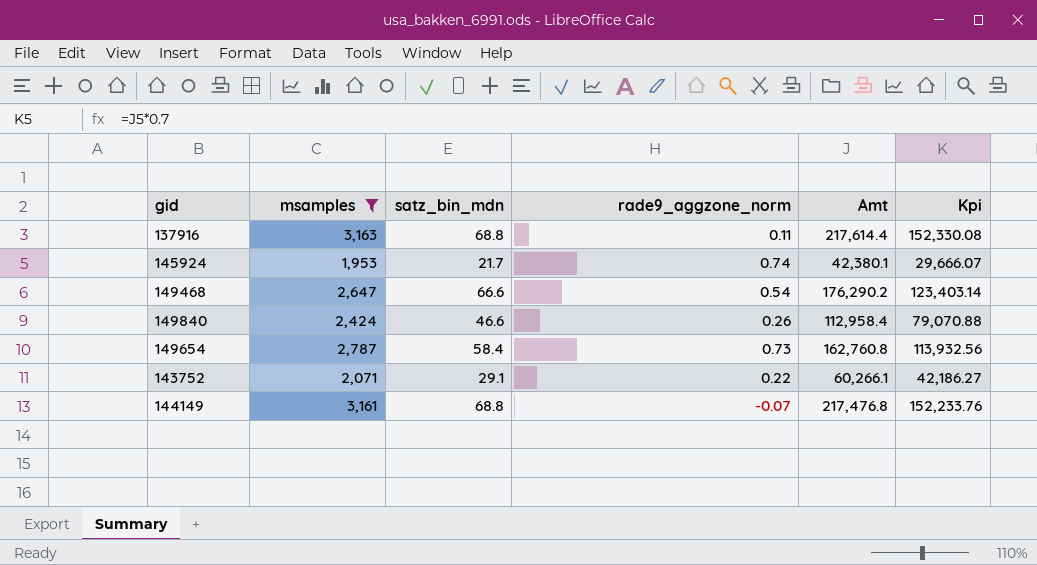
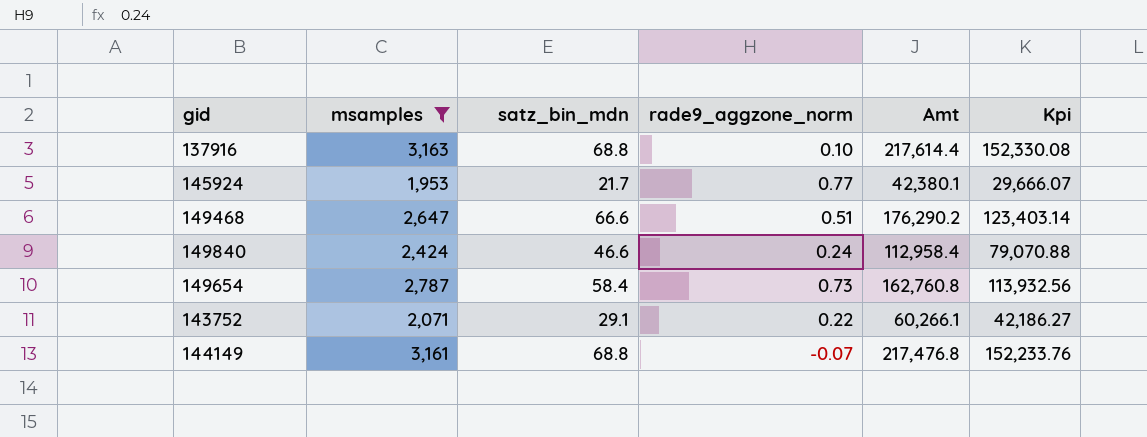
137916 | rade9_aggzone_norm: 0.11 -> 0.10
145924 | rade9_aggzone_norm: 0.74 -> 0.77
149468 | rade9_aggzone_norm: 0.54 -> 0.51
149840 | rade9_aggzone_norm: 0.26 -> 0.24

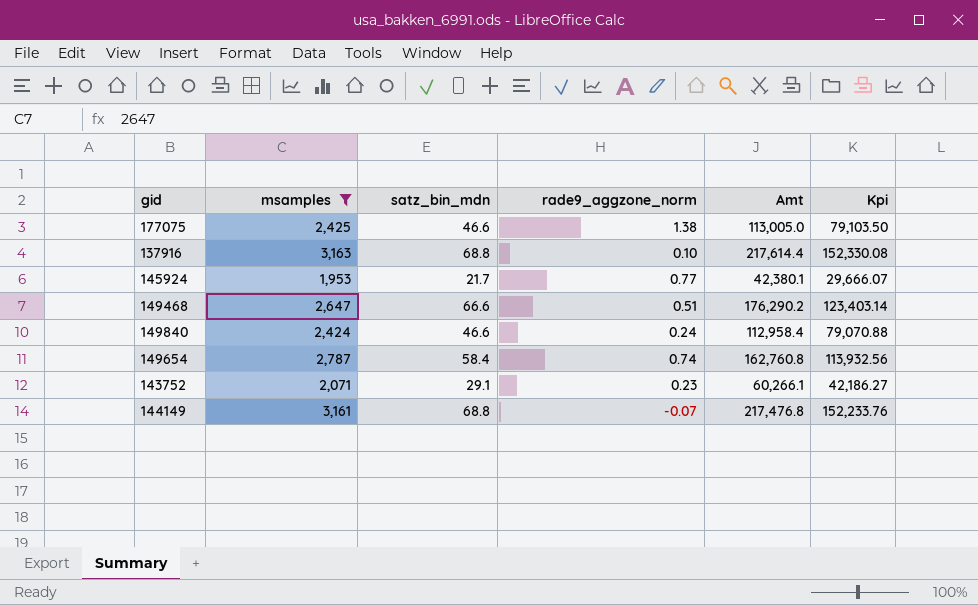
row 177075: none -> 2,425 | 46.6 | 1.38 | 113,005.0 | 79,103.50
149654 | rade9_aggzone_norm: 0.73 -> 0.74
143752 | rade9_aggzone_norm: 0.22 -> 0.23

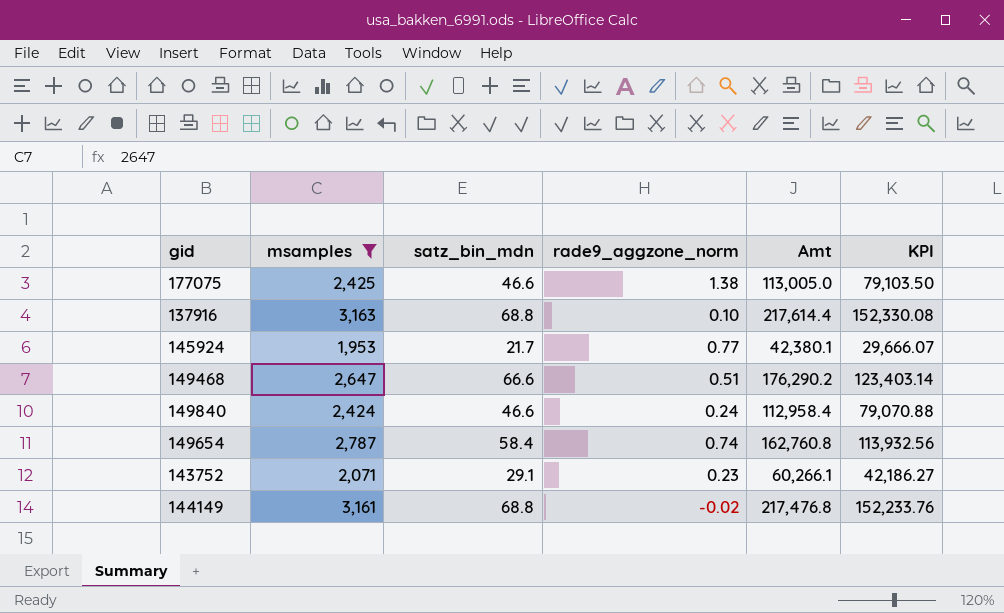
column name: Kpi -> KPI
144149 | rade9_aggzone_norm: -0.07 -> -0.02

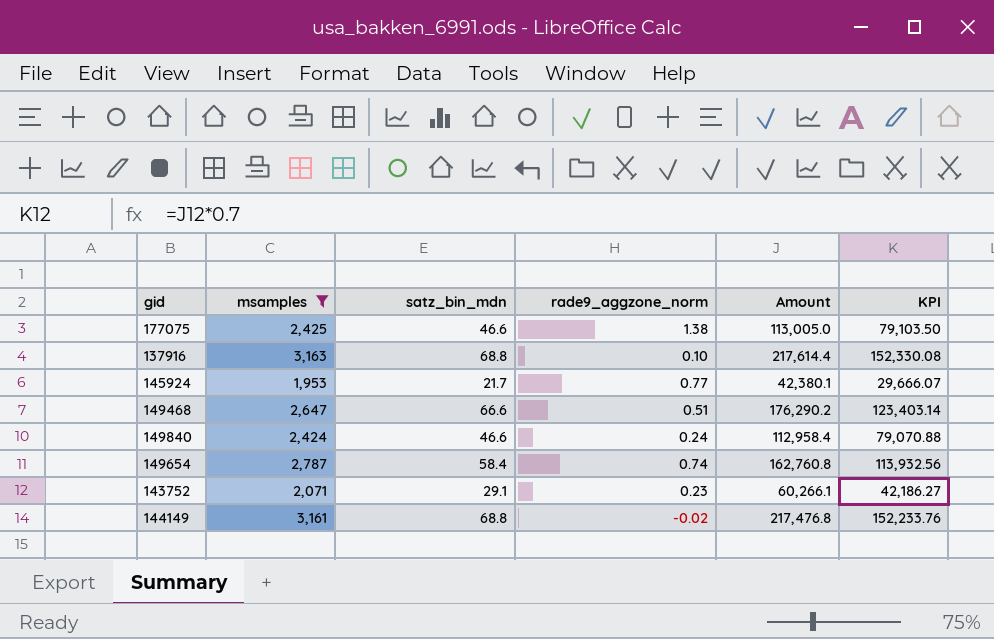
column name: Amt -> Amount

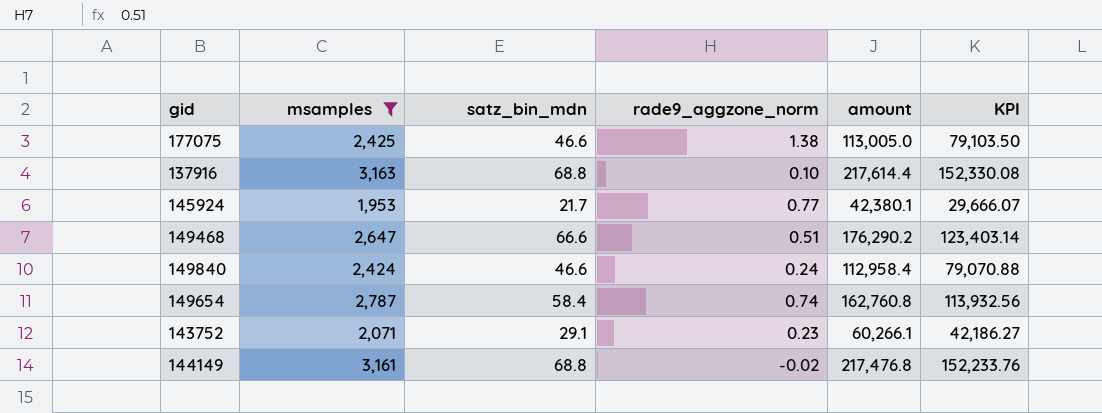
column name: Amount -> amount

